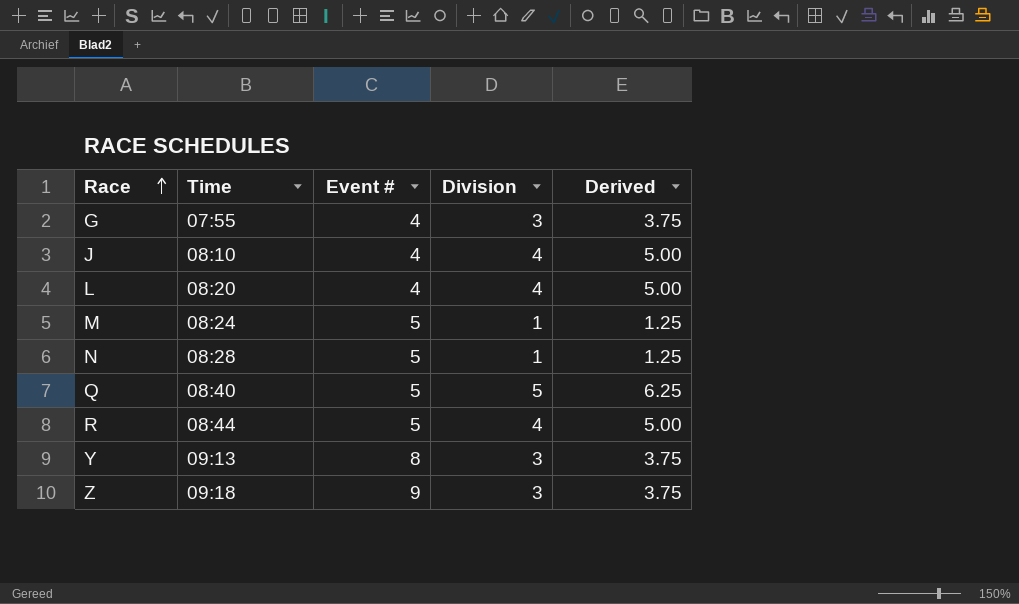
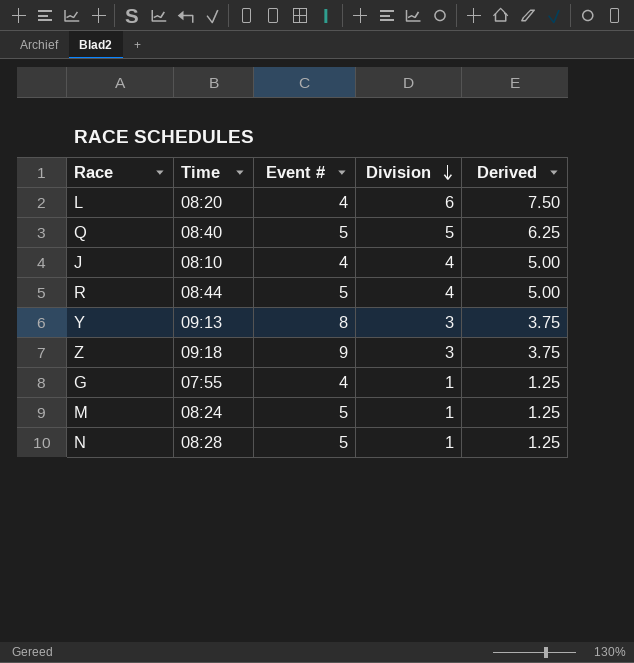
row order: Race ascending -> Division descending
L | Division: 4 -> 6
L | Derived: 5.00 -> 7.50
G | Division: 3 -> 1
G | Derived: 3.75 -> 1.25

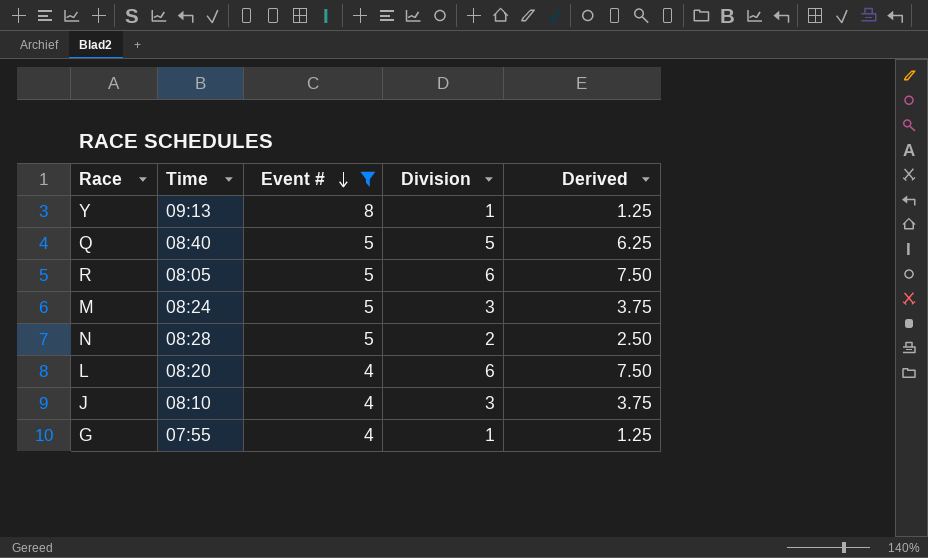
filter: none -> Event # != 9
row order: Division descending -> Event # descending
Y | Division: 3 -> 1
Y | Derived: 3.75 -> 1.25
R | Time: 08:44 -> 08:05
R | Division: 4 -> 6
R | Derived: 5.00 -> 7.50
M | Division: 1 -> 3
M | Derived: 1.25 -> 3.75
N | Division: 1 -> 2
N | Derived: 1.25 -> 2.50
J | Division: 4 -> 3
J | Derived: 5.00 -> 3.75

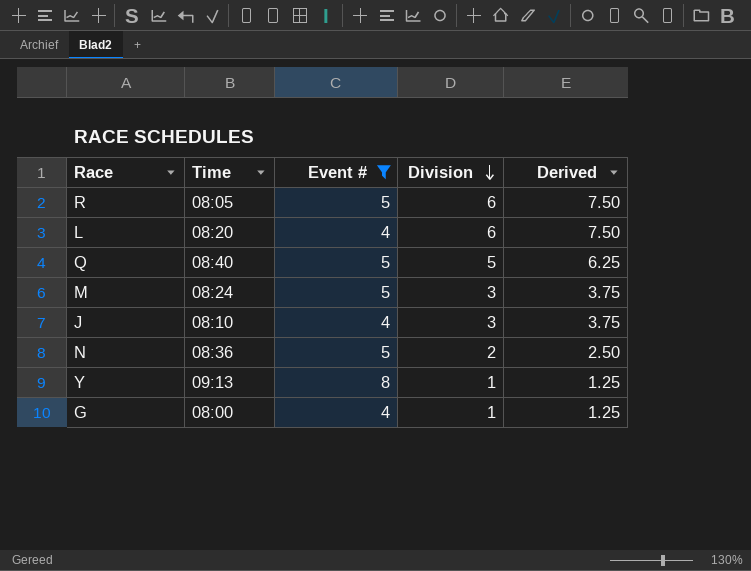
row order: Event # descending -> Division descending
N | Time: 08:28 -> 08:36
G | Time: 07:55 -> 08:00

